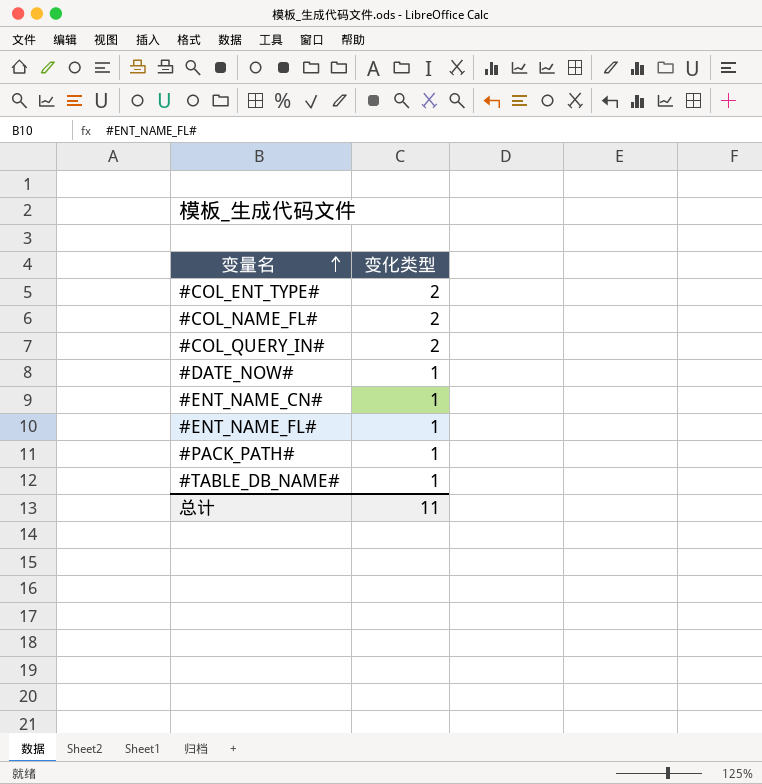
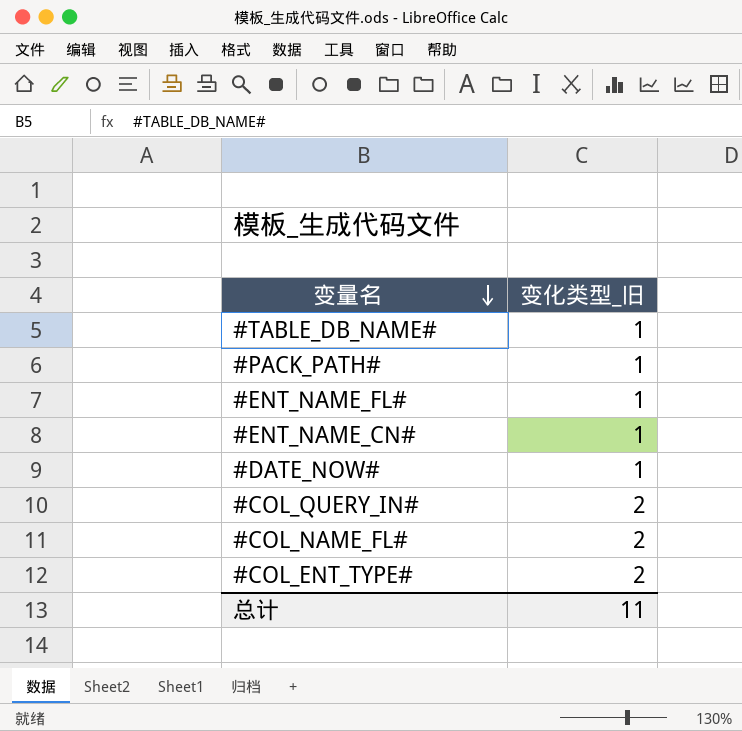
row order: 变量名 ascending -> 变量名 descending
column name: 变化类型 -> 变化类型_旧

